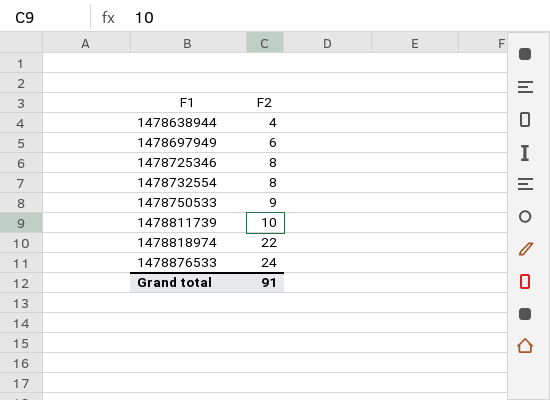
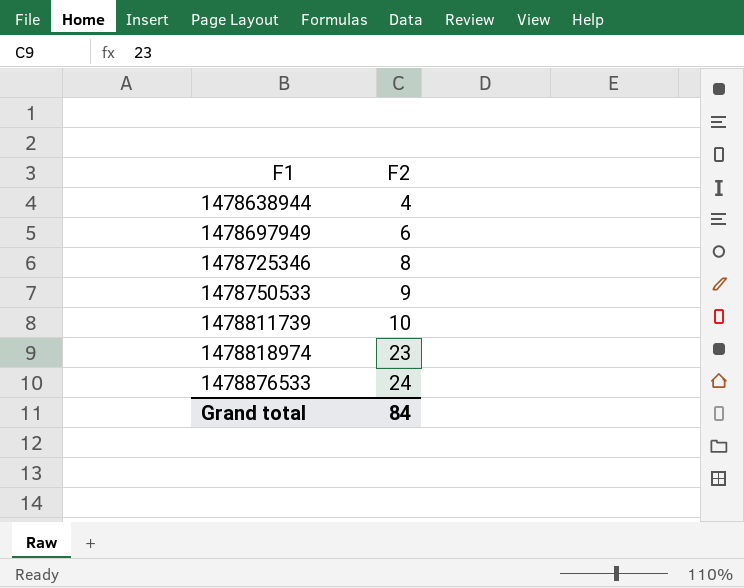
row 1478732554: 8 -> none
1478818974 | F2: 22 -> 23
Grand total | F2: 91 -> 84

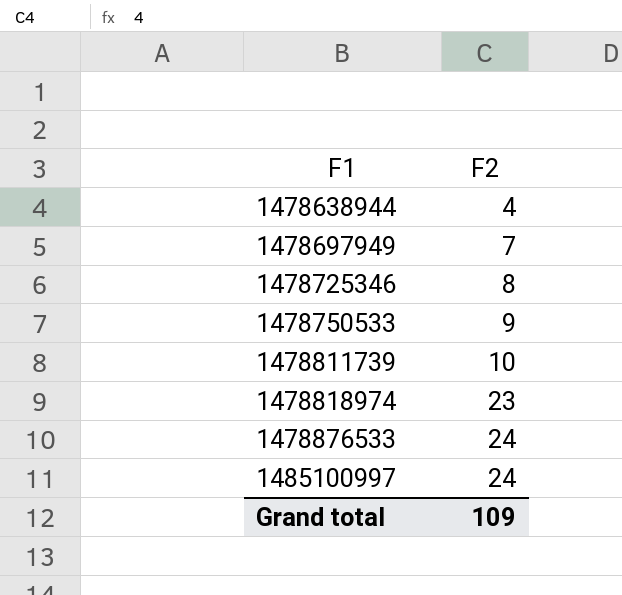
1478697949 | F2: 6 -> 7
row 1485100997: none -> 24
Grand total | F2: 84 -> 109

